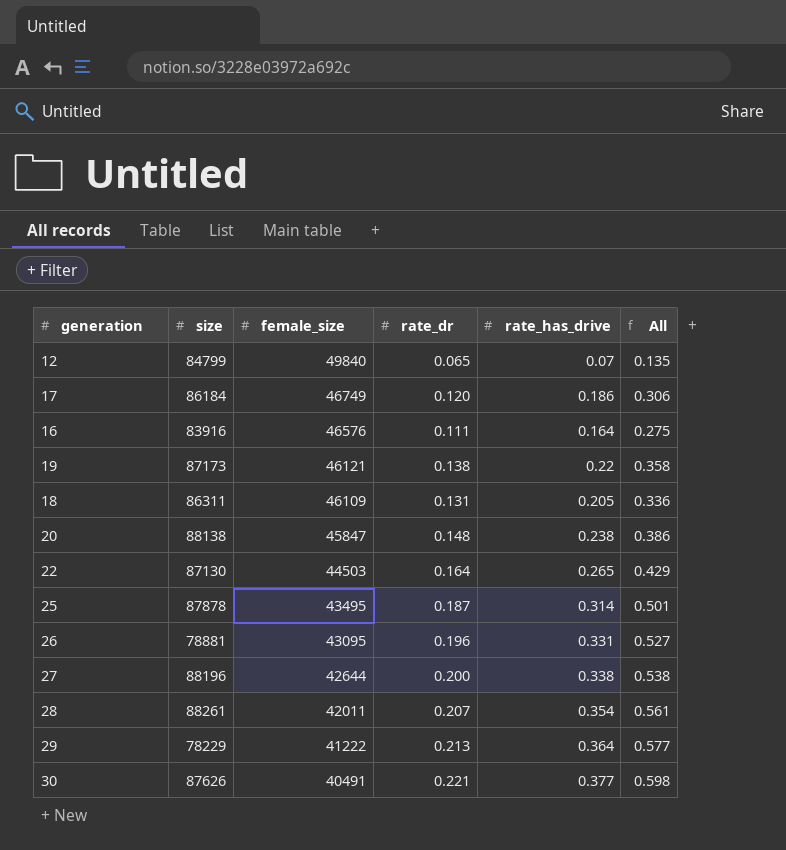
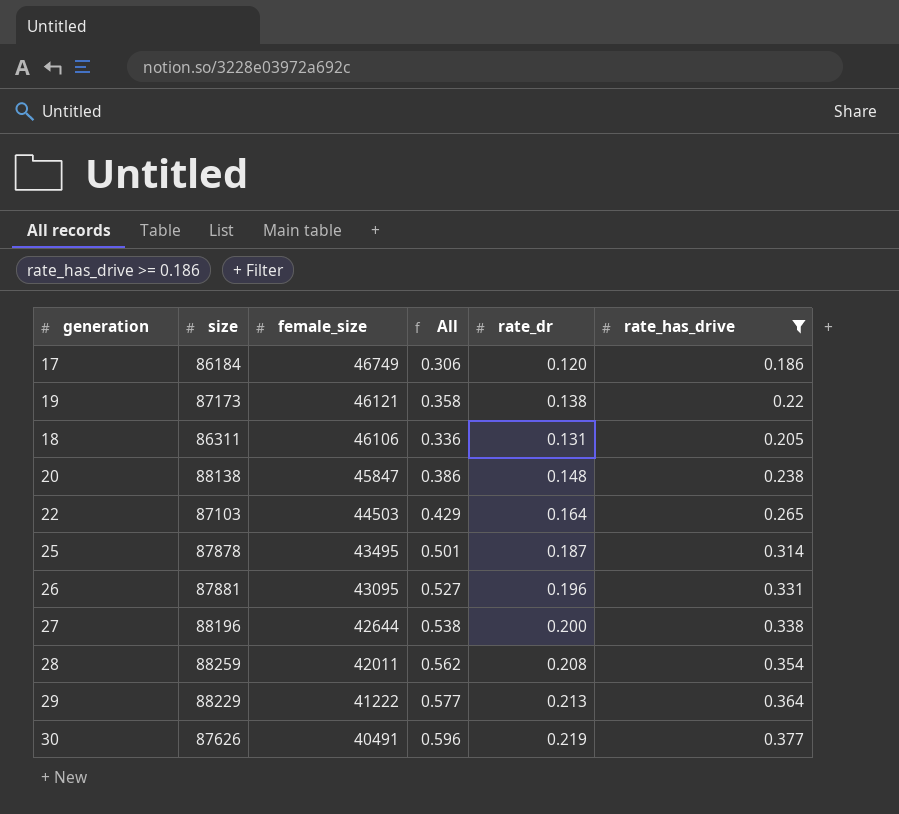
filter: none -> rate_has_drive >= 0.186
column All | position: 6 -> 4
18 | female_size: 46109 -> 46106
22 | size: 87130 -> 87103
26 | size: 78881 -> 87881
28 | size: 88261 -> 88259
28 | All: 0.561 -> 0.562
28 | rate_dr: 0.207 -> 0.208
29 | size: 78229 -> 88229
30 | All: 0.598 -> 0.596
30 | rate_dr: 0.221 -> 0.219

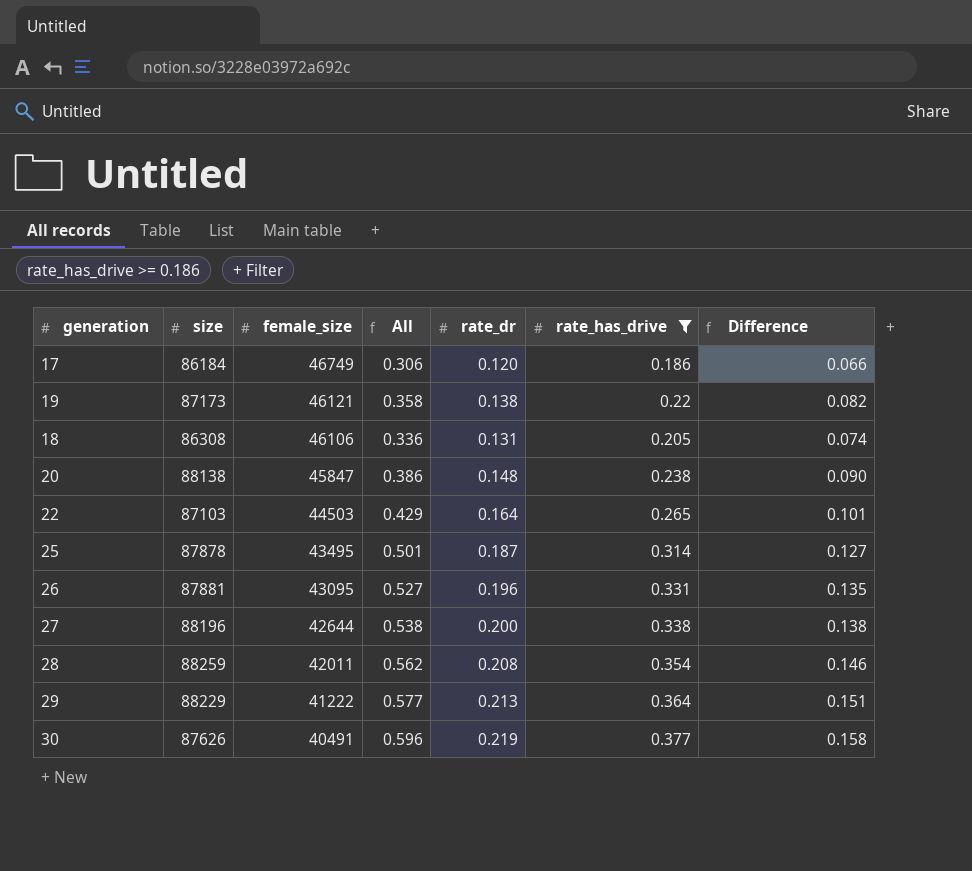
column Difference | formula: none -> [rate_has_drive] - [rate_dr]
18 | size: 86311 -> 86308

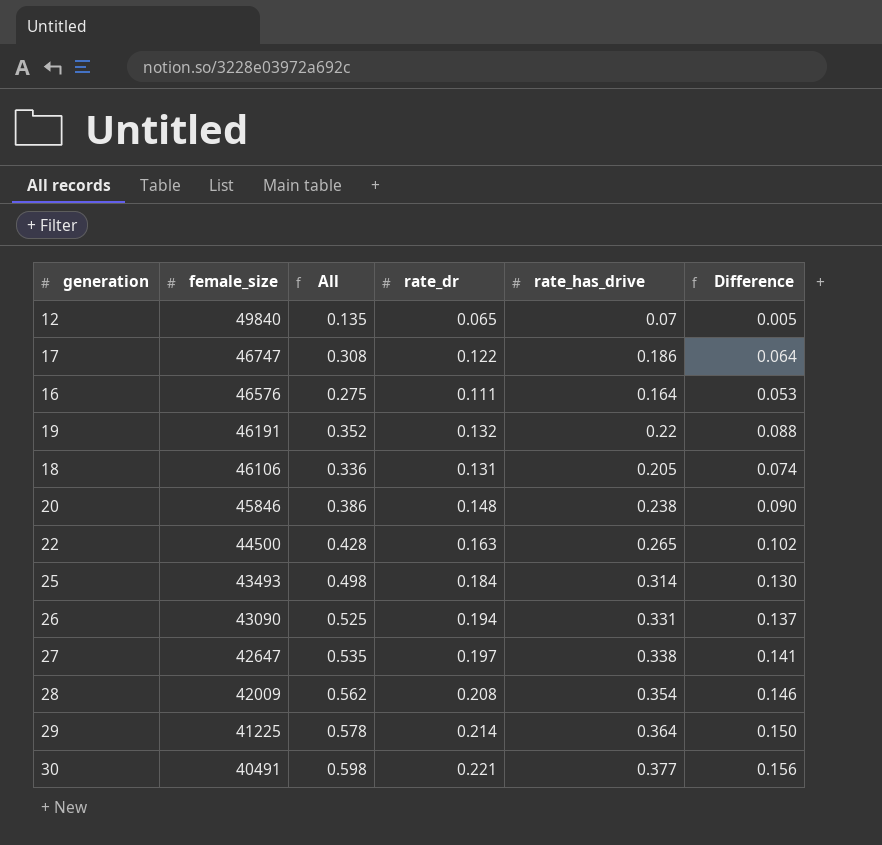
filter: rate_has_drive >= 0.186 -> none
column size | position: 2 -> none
17 | female_size: 46749 -> 46747
17 | All: 0.306 -> 0.308
17 | rate_dr: 0.120 -> 0.122
17 | Difference: 0.066 -> 0.064
19 | female_size: 46121 -> 46191
19 | All: 0.358 -> 0.352
19 | rate_dr: 0.138 -> 0.132
19 | Difference: 0.082 -> 0.088
20 | female_size: 45847 -> 45846
22 | female_size: 44503 -> 44500
22 | All: 0.429 -> 0.428
22 | rate_dr: 0.164 -> 0.163
22 | Difference: 0.101 -> 0.102
25 | female_size: 43495 -> 43493
25 | All: 0.501 -> 0.498
25 | rate_dr: 0.187 -> 0.184
25 | Difference: 0.127 -> 0.130
26 | female_size: 43095 -> 43090
26 | All: 0.527 -> 0.525
26 | rate_dr: 0.196 -> 0.194
26 | Difference: 0.135 -> 0.137
27 | female_size: 42644 -> 42647
27 | All: 0.538 -> 0.535
27 | rate_dr: 0.200 -> 0.197
27 | Difference: 0.138 -> 0.141
28 | female_size: 42011 -> 42009
29 | female_size: 41222 -> 41225
29 | All: 0.577 -> 0.578
29 | rate_dr: 0.213 -> 0.214
29 | Difference: 0.151 -> 0.150
30 | All: 0.596 -> 0.598
30 | rate_dr: 0.219 -> 0.221
30 | Difference: 0.158 -> 0.156

